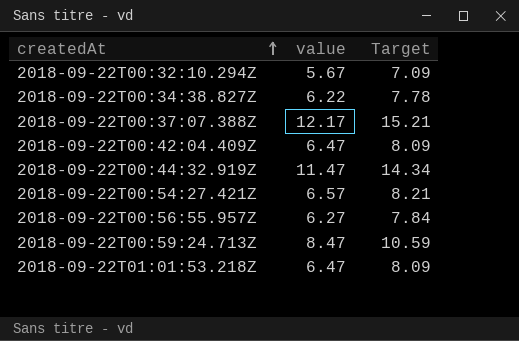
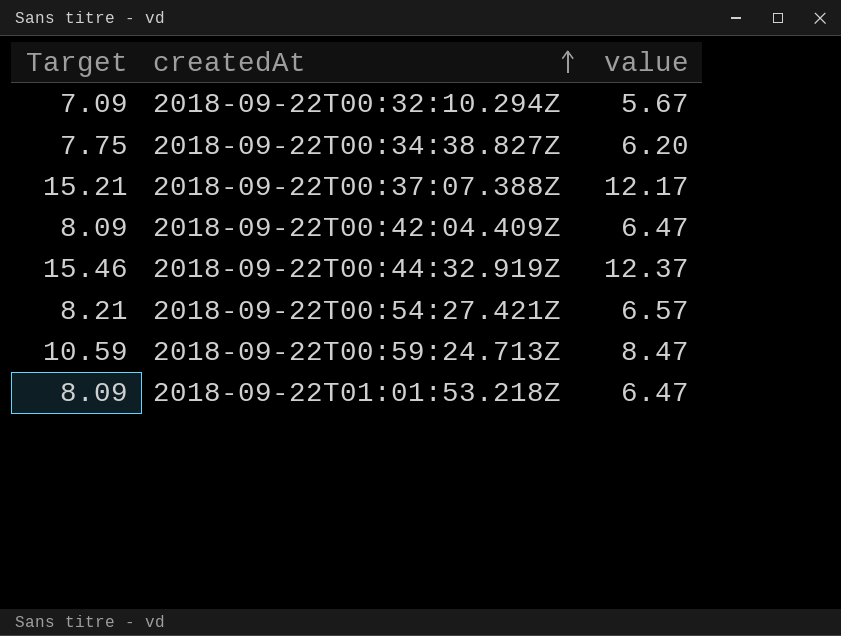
column Target | position: 3 -> 1
row 2018-09-22T00:56:55.957Z: 6.27 | 7.84 -> none
2018-09-22T00:34:38.827Z | Target: 7.78 -> 7.75
2018-09-22T00:34:38.827Z | value: 6.22 -> 6.20
2018-09-22T00:44:32.919Z | Target: 14.34 -> 15.46
2018-09-22T00:44:32.919Z | value: 11.47 -> 12.37

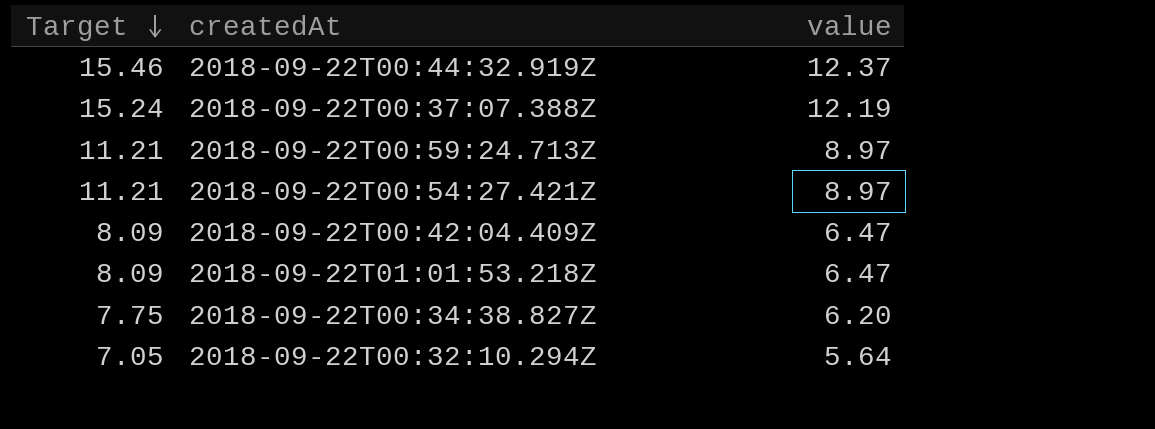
row order: createdAt ascending -> Target descending
2018-09-22T00:37:07.388Z | Target: 15.21 -> 15.24
2018-09-22T00:37:07.388Z | value: 12.17 -> 12.19
2018-09-22T00:59:24.713Z | Target: 10.59 -> 11.21
2018-09-22T00:59:24.713Z | value: 8.47 -> 8.97
2018-09-22T00:54:27.421Z | Target: 8.21 -> 11.21
2018-09-22T00:54:27.421Z | value: 6.57 -> 8.97
2018-09-22T00:32:10.294Z | Target: 7.09 -> 7.05
2018-09-22T00:32:10.294Z | value: 5.67 -> 5.64

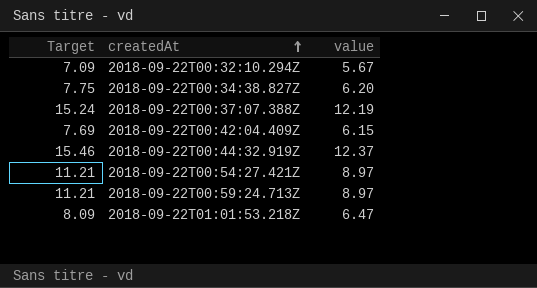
row order: Target descending -> createdAt ascending
2018-09-22T00:32:10.294Z | Target: 7.05 -> 7.09
2018-09-22T00:32:10.294Z | value: 5.64 -> 5.67
2018-09-22T00:42:04.409Z | Target: 8.09 -> 7.69
2018-09-22T00:42:04.409Z | value: 6.47 -> 6.15

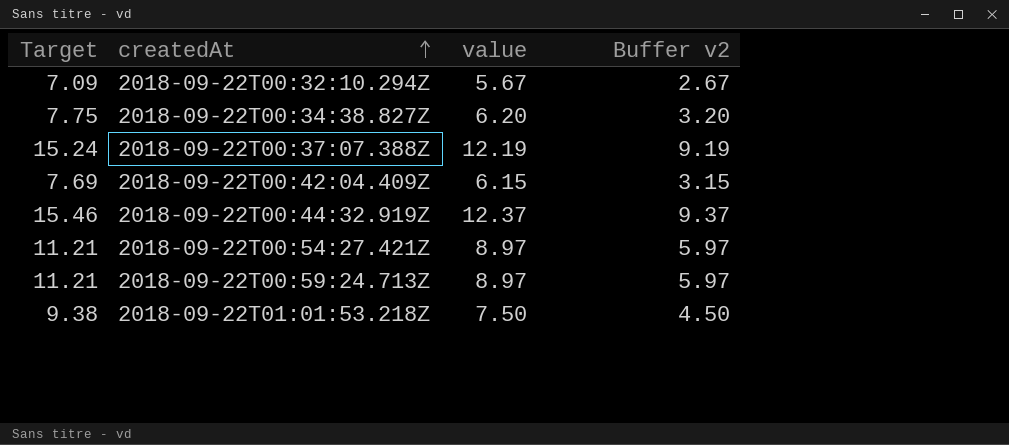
column Buffer v2 | formula: none -> [value] - 3
2018-09-22T01:01:53.218Z | Target: 8.09 -> 9.38
2018-09-22T01:01:53.218Z | value: 6.47 -> 7.50

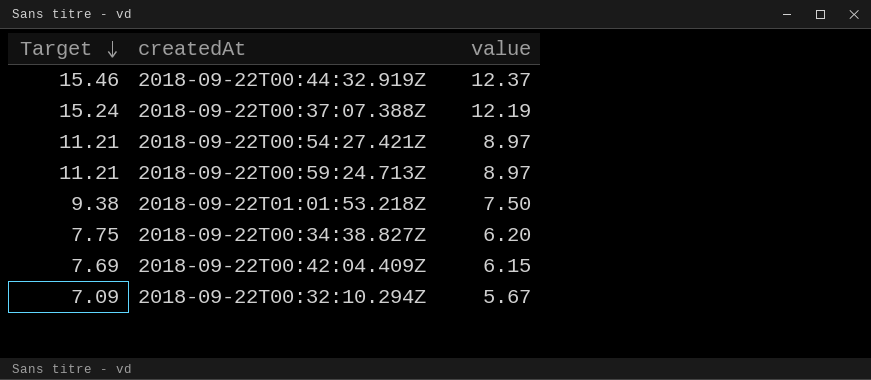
row order: createdAt ascending -> Target descending
column Buffer v2 | formula: [value] - 3 -> none

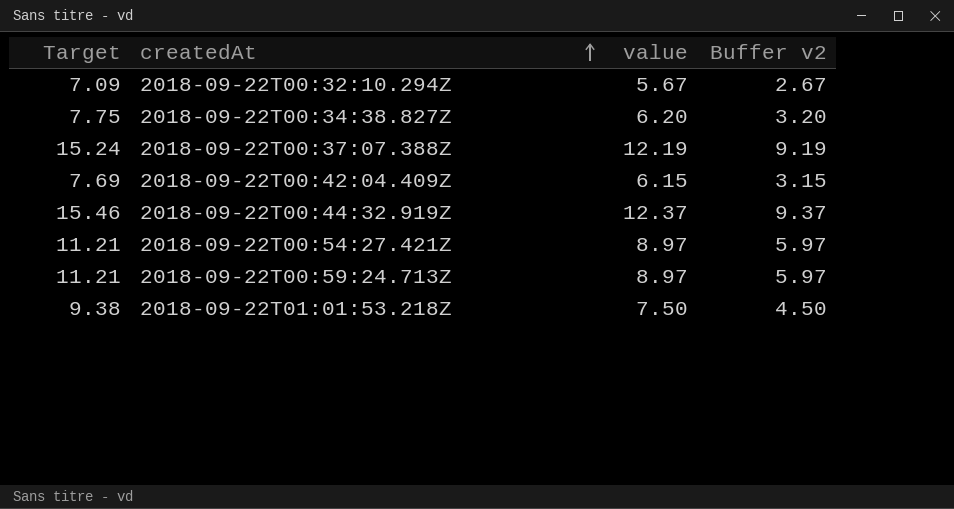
row order: Target descending -> createdAt ascending
column Buffer v2 | formula: none -> [value] - 3

